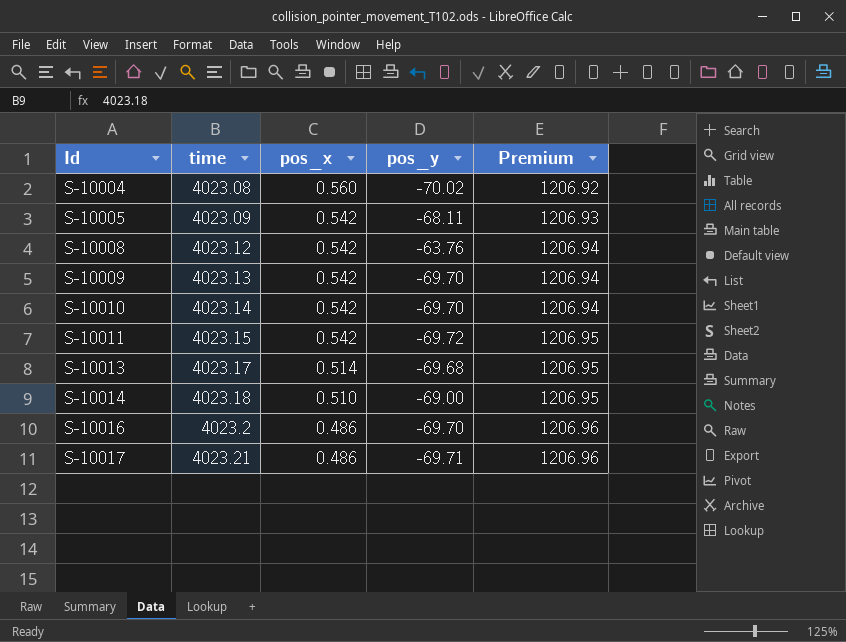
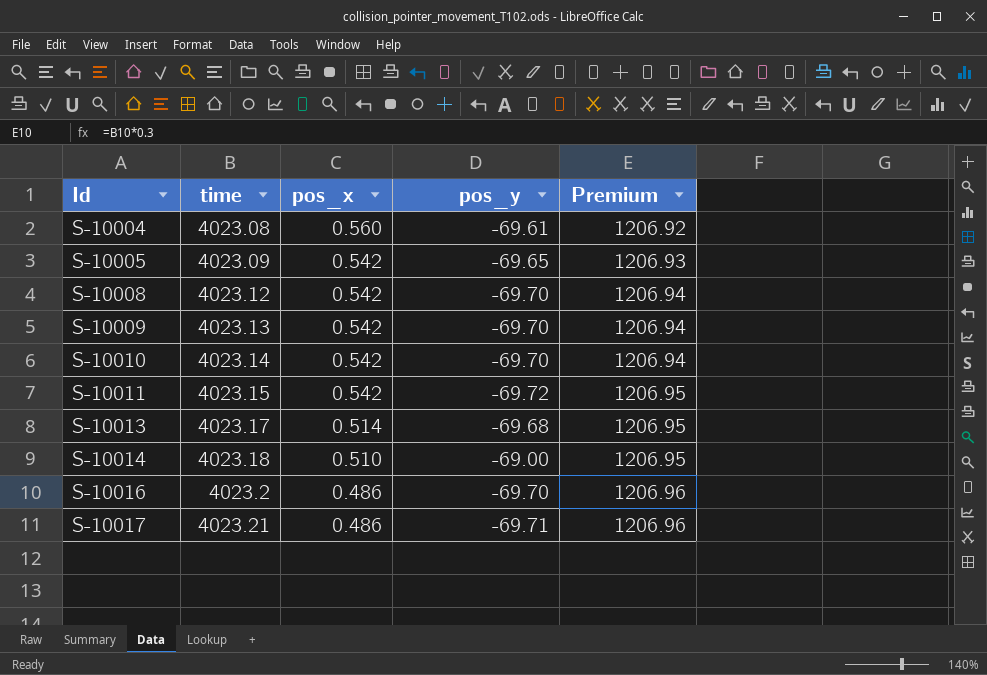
S-10004 | pos_y: -70.02 -> -69.61
S-10005 | pos_y: -68.11 -> -69.65
S-10008 | pos_y: -63.76 -> -69.70

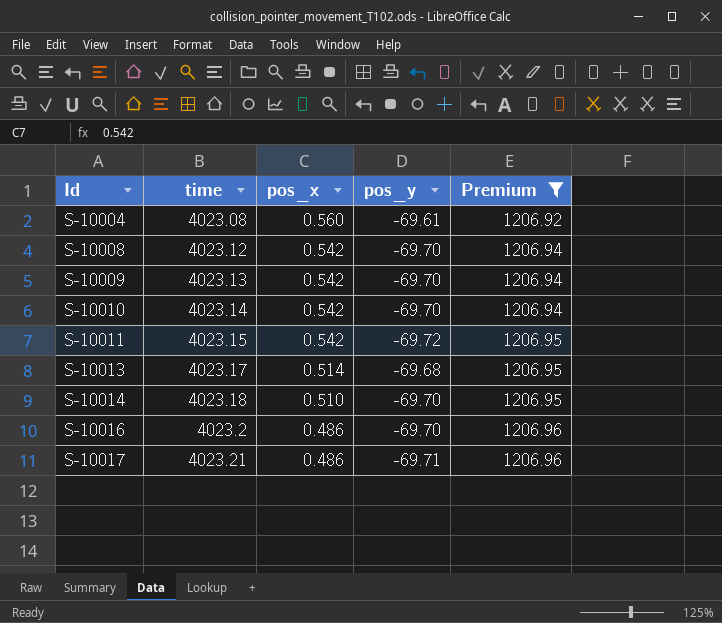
filter: none -> Premium != 1206.93
S-10014 | pos_y: -69.00 -> -69.70

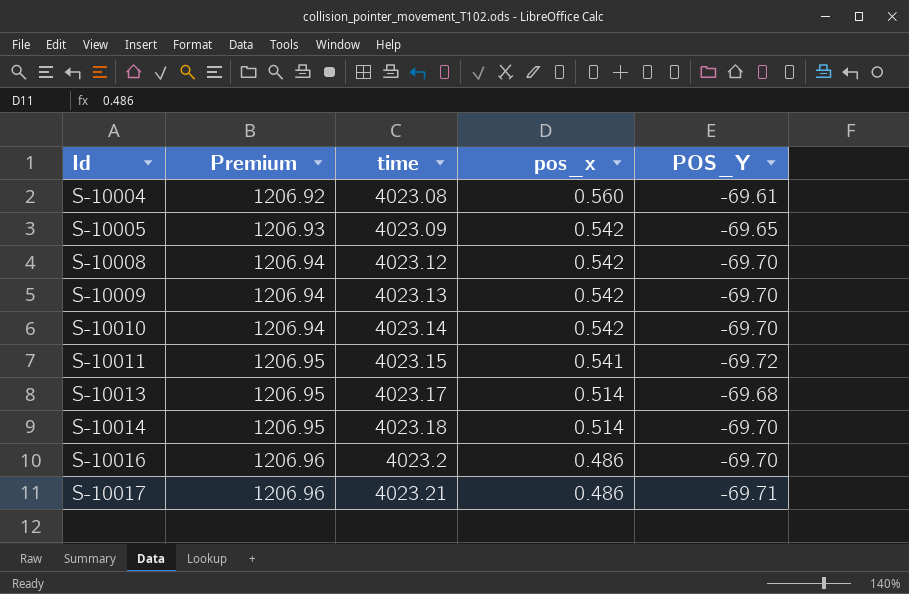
filter: Premium != 1206.93 -> none
column Premium | position: 5 -> 2
column name: pos_y -> POS_Y
S-10011 | pos_x: 0.542 -> 0.541
S-10014 | pos_x: 0.510 -> 0.514

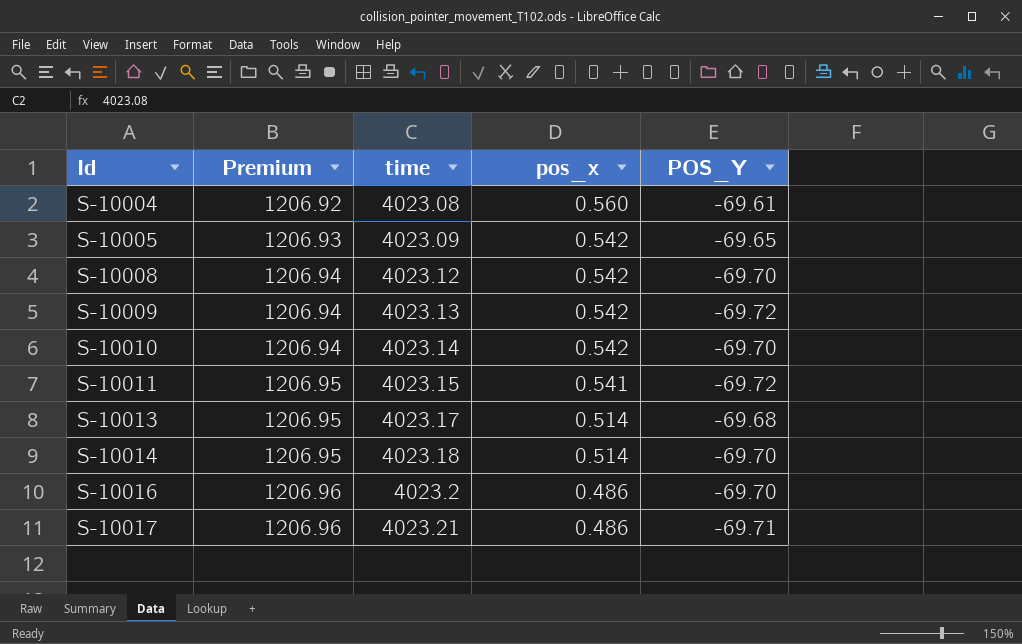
S-10009 | POS_Y: -69.70 -> -69.72

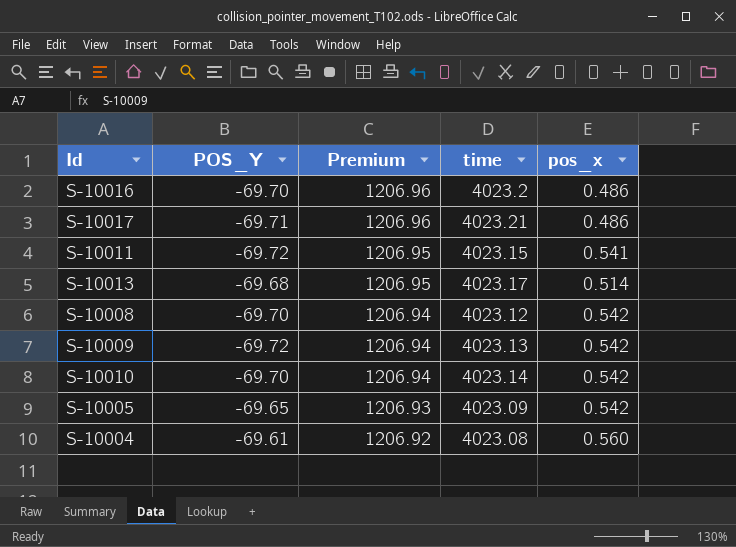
row order: Id ascending -> Premium descending
column POS_Y | position: 5 -> 2
row S-10014: 1206.95 | 4023.18 | 0.514 | -69.70 -> none

